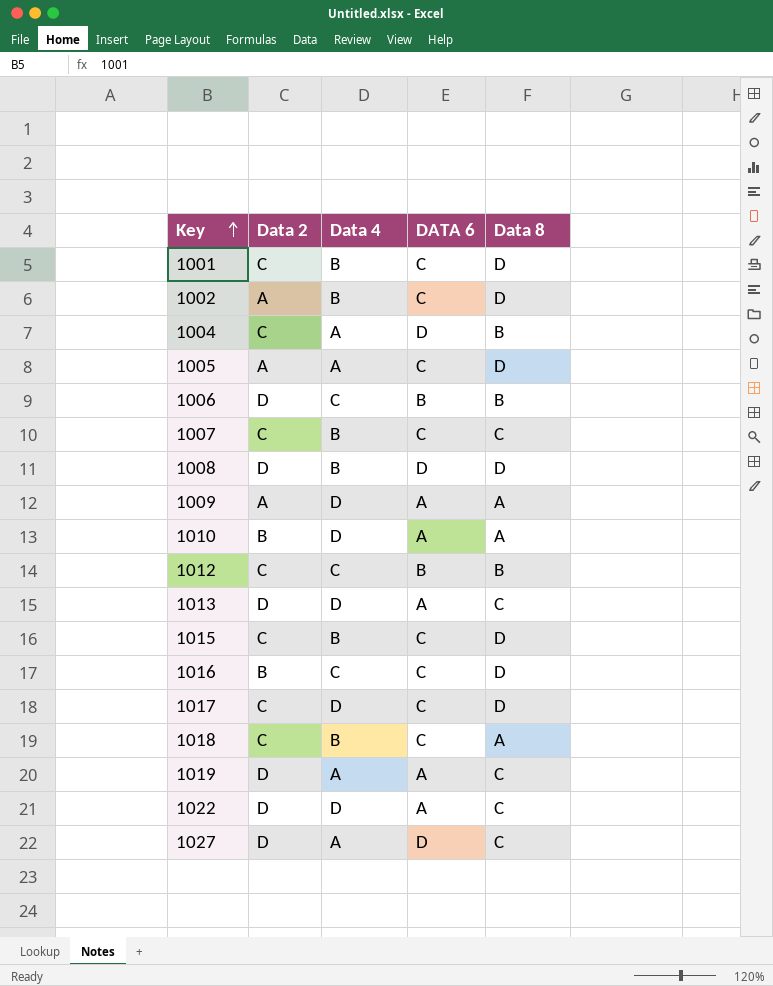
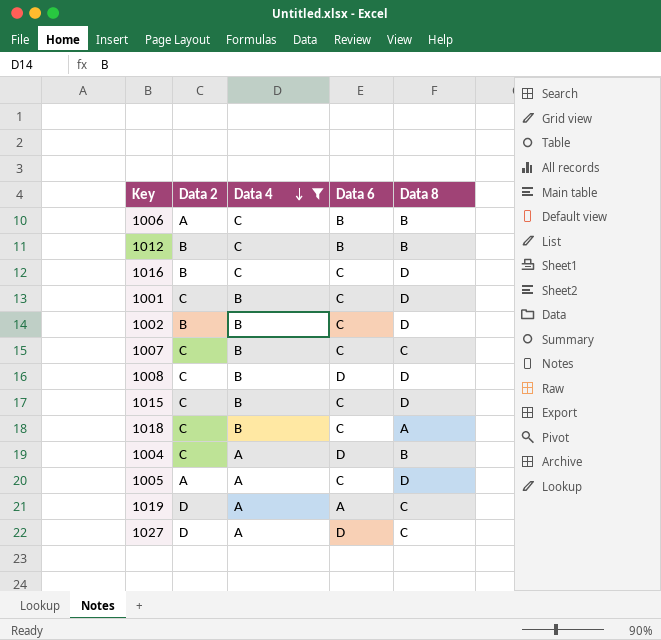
filter: none -> Data 4 != D
row order: Key ascending -> Data 4 descending
column name: DATA 6 -> Data 6
1006 | Data 2: D -> A
1012 | Data 2: C -> B
1002 | Data 2: A -> B
1008 | Data 2: D -> C

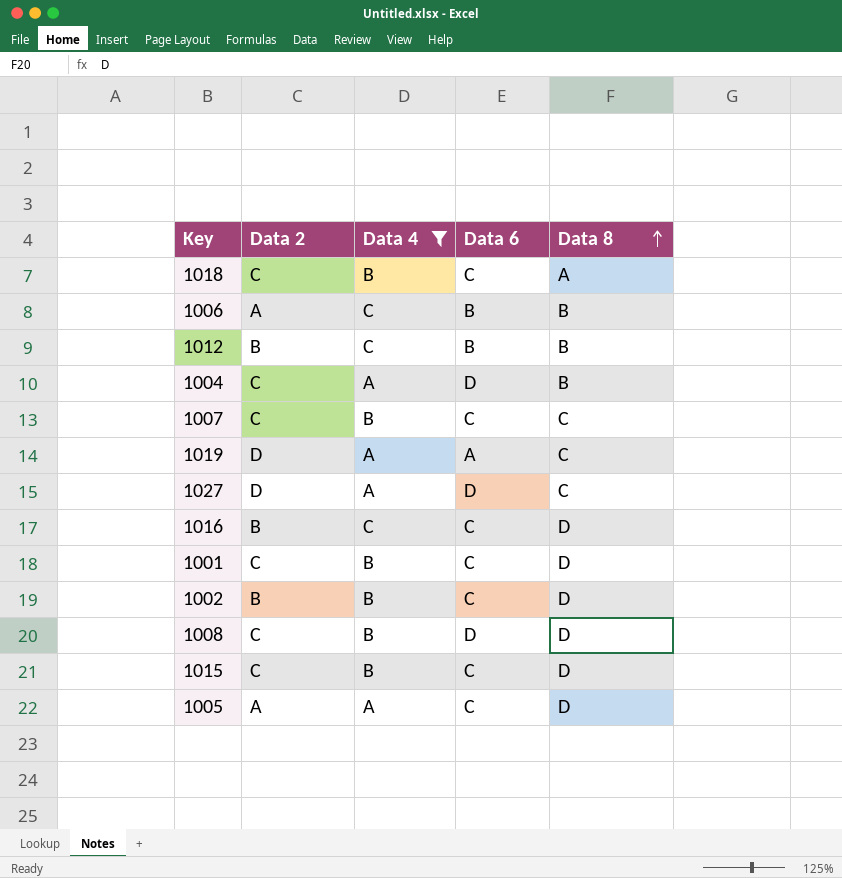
row order: Data 4 descending -> Data 8 ascending

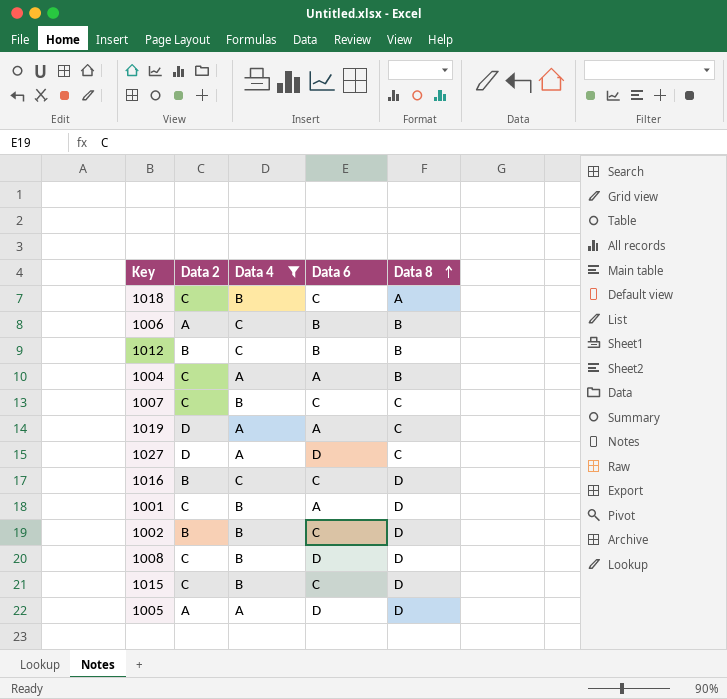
1004 | Data 6: D -> A
1001 | Data 6: C -> A
1005 | Data 6: C -> D

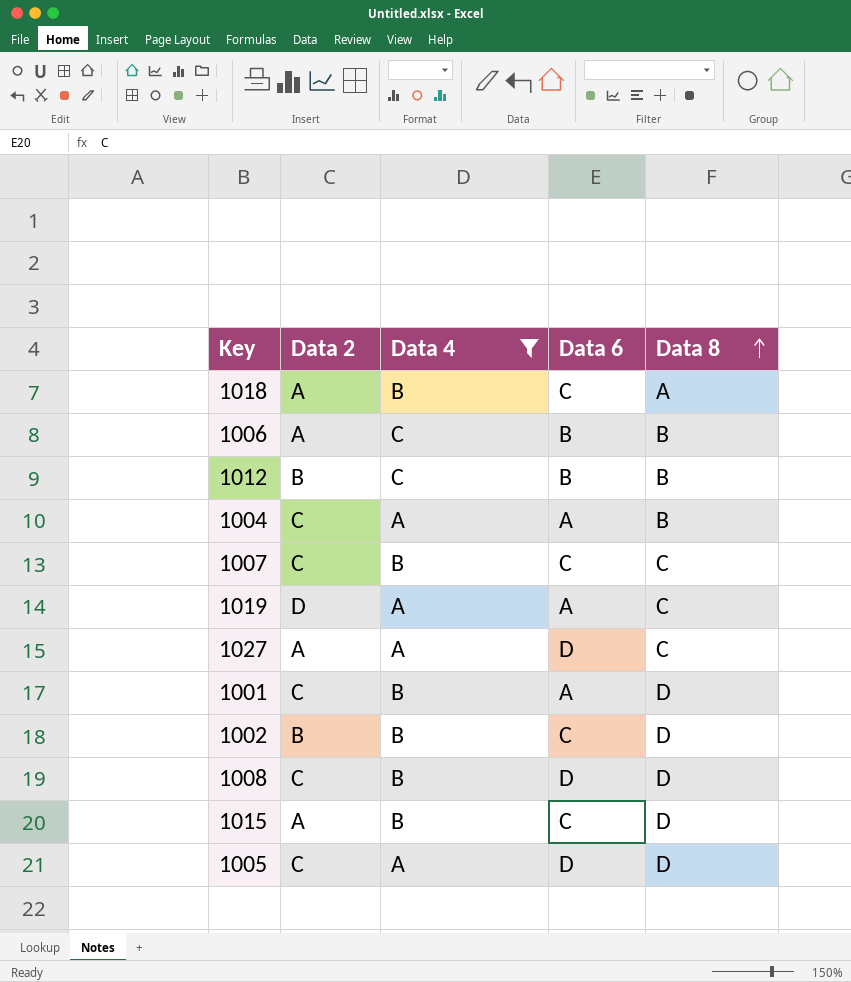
row 1016: B | C | C | D -> none
1018 | Data 2: C -> A
1027 | Data 2: D -> A
1015 | Data 2: C -> A
1005 | Data 2: A -> C

